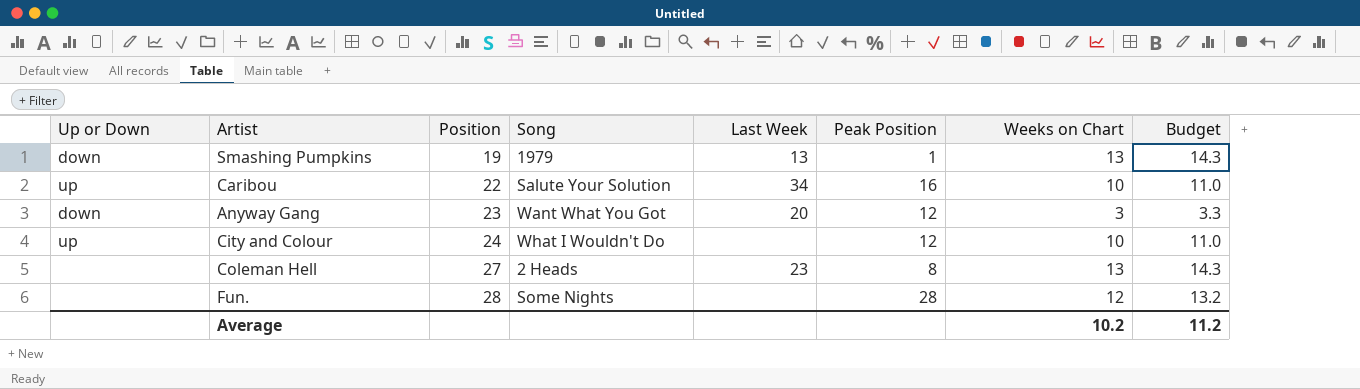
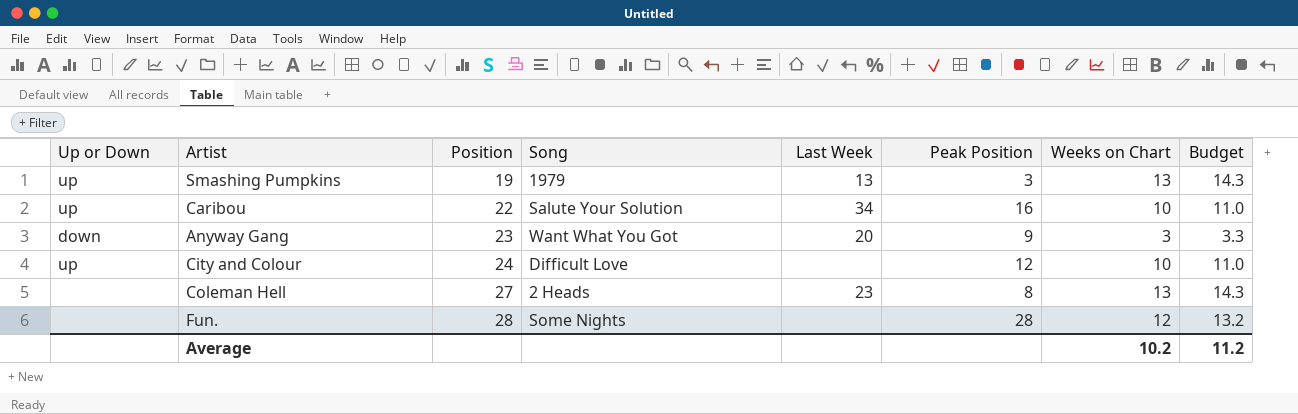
Smashing Pumpkins | Up or Down: down -> up
Smashing Pumpkins | Peak Position: 1 -> 3
Anyway Gang | Peak Position: 12 -> 9
City and Colour | Song: What I Wouldn't Do -> Difficult Love

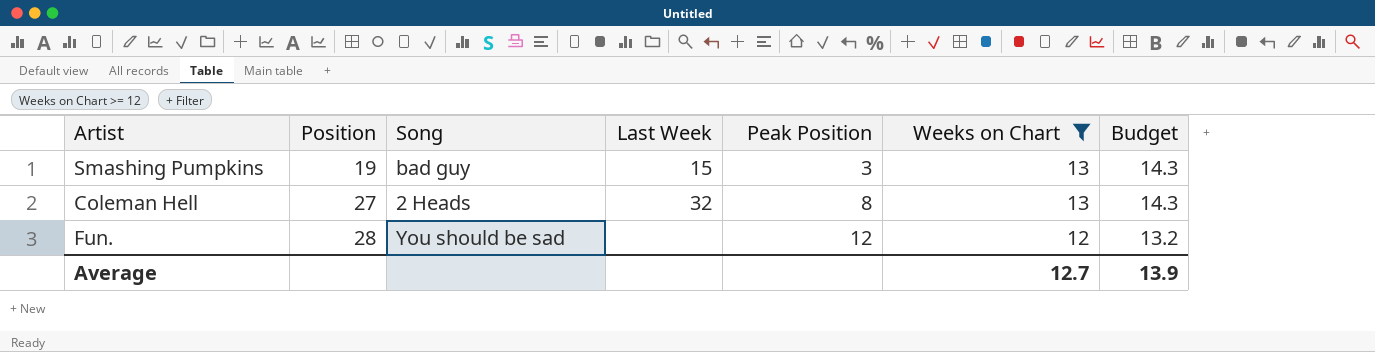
filter: none -> Weeks on Chart >= 12
column Up or Down | position: 1 -> none
Smashing Pumpkins | Song: 1979 -> bad guy
Smashing Pumpkins | Last Week: 13 -> 15
Coleman Hell | Last Week: 23 -> 32
Fun. | Song: Some Nights -> You should be sad
Fun. | Peak Position: 28 -> 12
Average | Weeks on Chart: 10.2 -> 12.7
Average | Budget: 11.2 -> 13.9

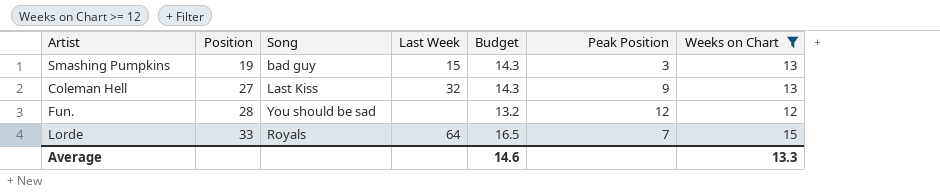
column Budget | position: 7 -> 5
Coleman Hell | Song: 2 Heads -> Last Kiss
Coleman Hell | Peak Position: 8 -> 9
row Lorde: none -> 33 | Royals | 64 | 16.5 | 7 | 15
Average | Budget: 13.9 -> 14.6
Average | Weeks on Chart: 12.7 -> 13.3

